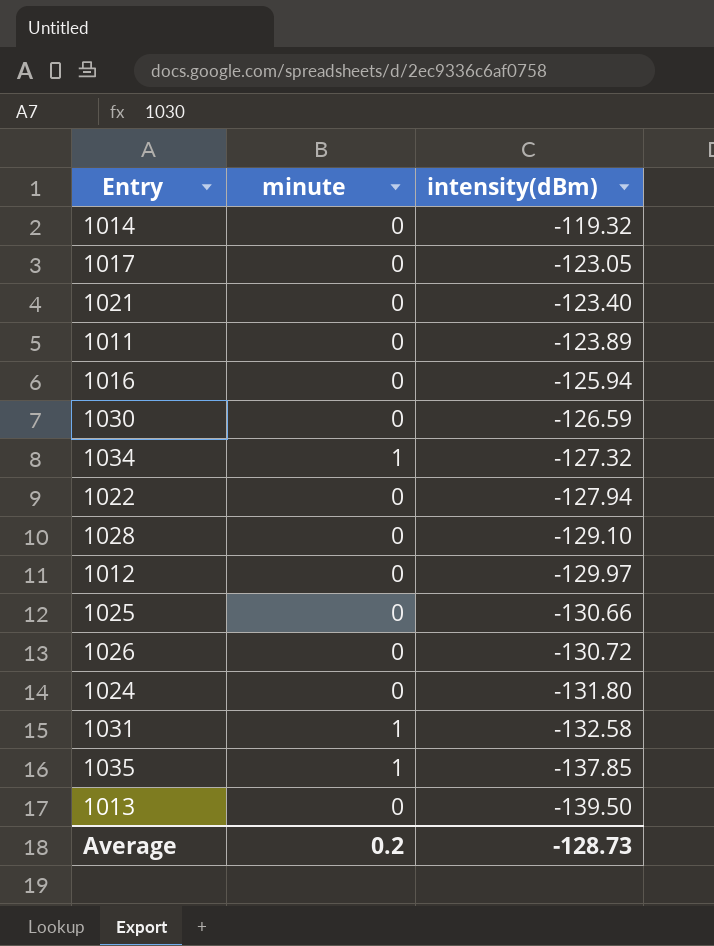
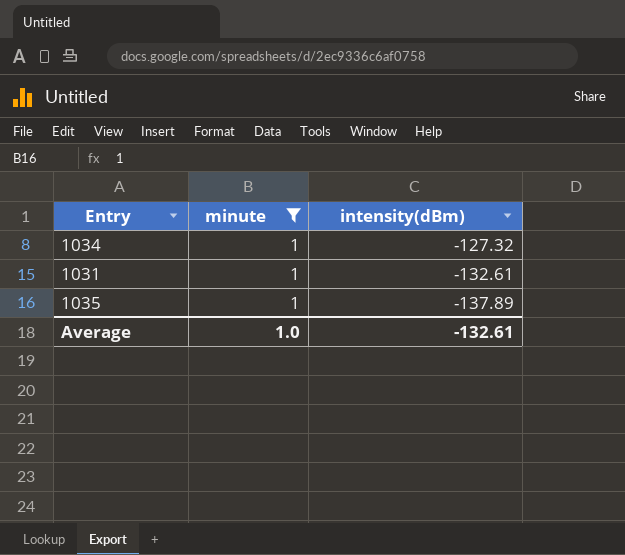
filter: none -> minute = 1
1031 | intensity(dBm): -132.58 -> -132.61
1035 | intensity(dBm): -137.85 -> -137.89
Average | minute: 0.2 -> 1.0
Average | intensity(dBm): -128.73 -> -132.61

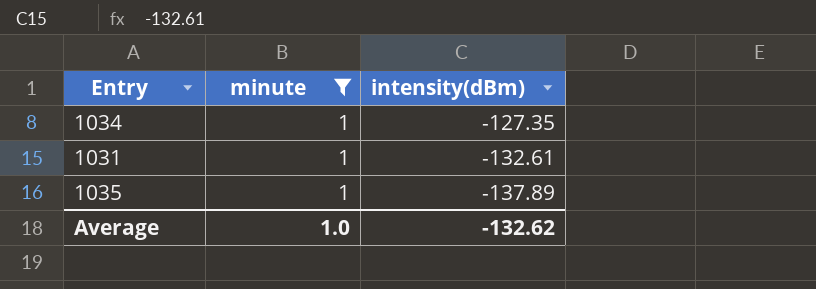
1034 | intensity(dBm): -127.32 -> -127.35
Average | intensity(dBm): -132.61 -> -132.62

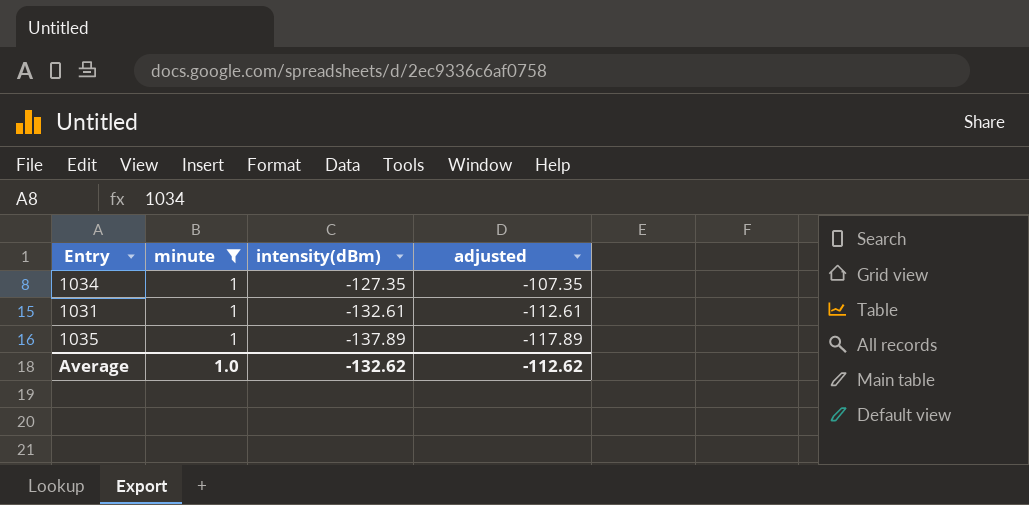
column adjusted | formula: none -> [intensity(dBm)] + 20

